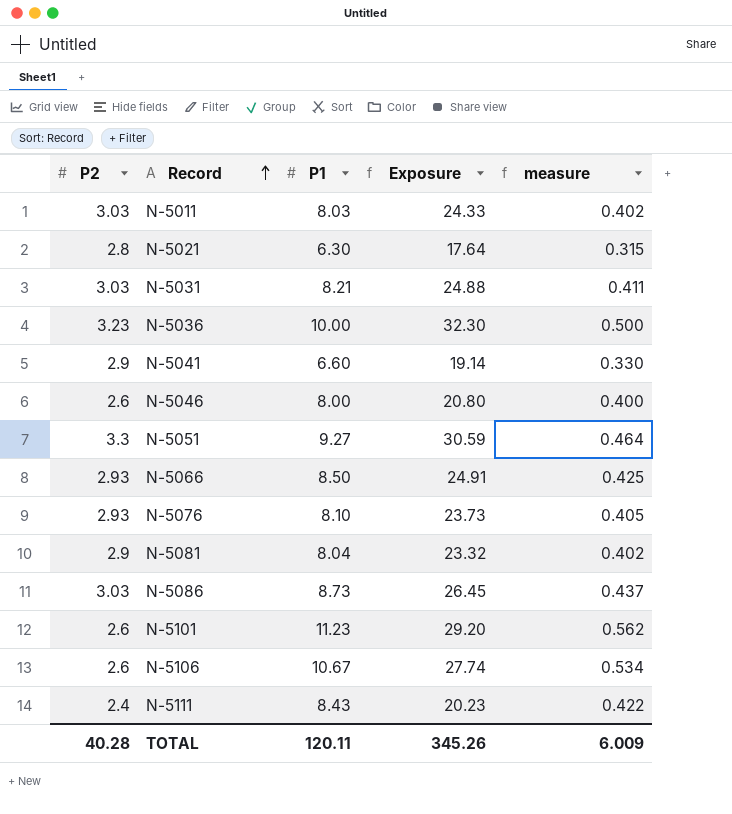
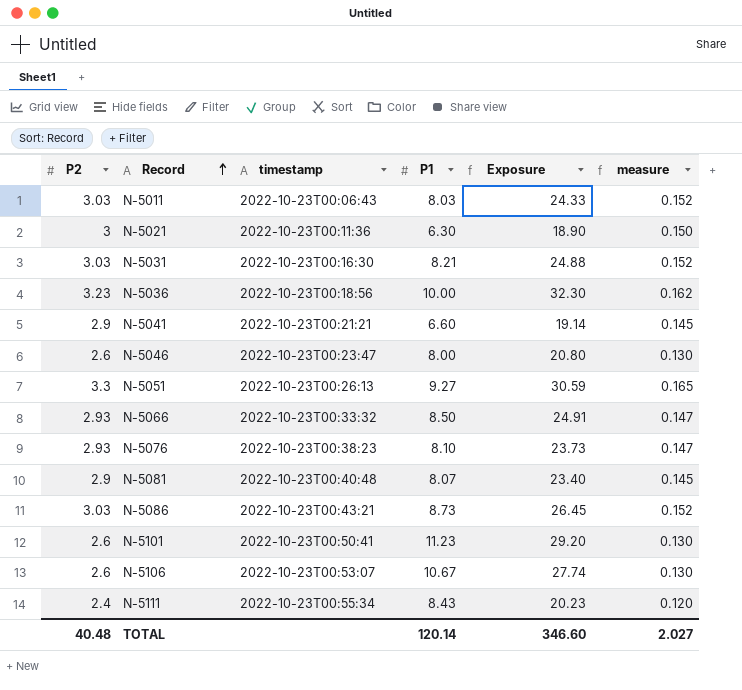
column timestamp | position: none -> 3
column measure | formula: [P1] * 0.05 -> [P2] * 0.05
N-5021 | P2: 2.8 -> 3
N-5021 | Exposure: 17.64 -> 18.90
N-5081 | P1: 8.04 -> 8.07
N-5081 | Exposure: 23.32 -> 23.40
TOTAL | P2: 40.28 -> 40.48
TOTAL | P1: 120.11 -> 120.14
TOTAL | Exposure: 345.26 -> 346.60
TOTAL | measure: 6.009 -> 2.027

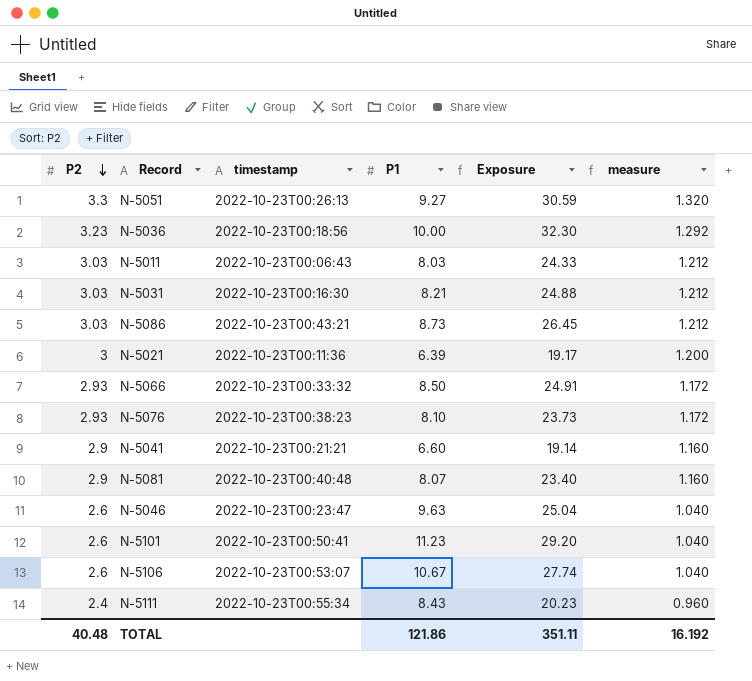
row order: Record ascending -> P2 descending
column measure | formula: [P2] * 0.05 -> [P2] * 0.4
N-5021 | P1: 6.30 -> 6.39
N-5021 | Exposure: 18.90 -> 19.17
N-5046 | P1: 8.00 -> 9.63
N-5046 | Exposure: 20.80 -> 25.04
TOTAL | P1: 120.14 -> 121.86
TOTAL | Exposure: 346.60 -> 351.11
TOTAL | measure: 2.027 -> 16.192

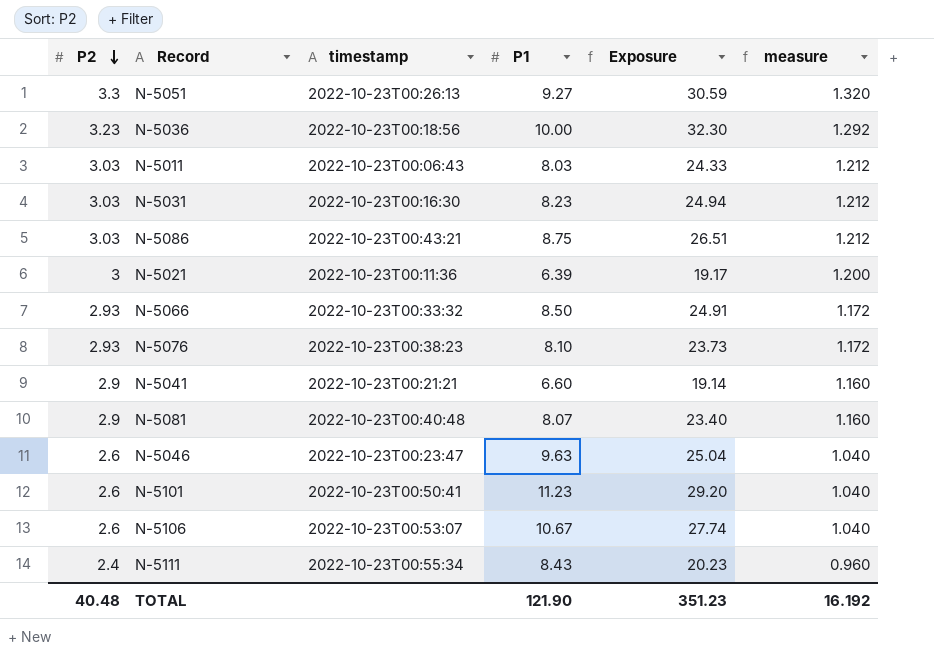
N-5031 | P1: 8.21 -> 8.23
N-5031 | Exposure: 24.88 -> 24.94
N-5086 | P1: 8.73 -> 8.75
N-5086 | Exposure: 26.45 -> 26.51
TOTAL | P1: 121.86 -> 121.90
TOTAL | Exposure: 351.11 -> 351.23

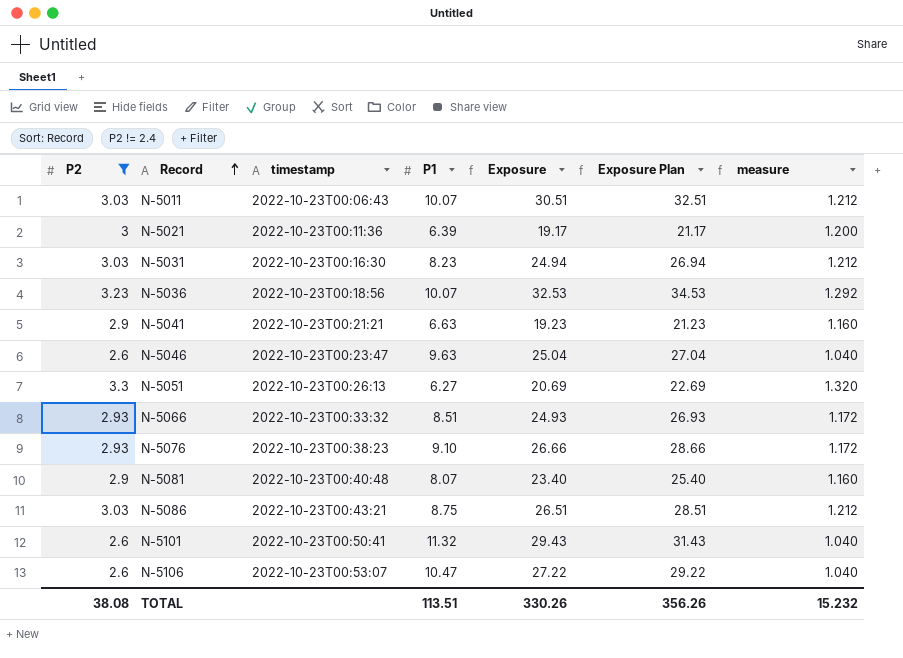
filter: none -> P2 != 2.4
row order: P2 descending -> Record ascending
column Exposure Plan | formula: none -> [Exposure] + 2
N-5011 | P1: 8.03 -> 10.07
N-5011 | Exposure: 24.33 -> 30.51
N-5036 | P1: 10.00 -> 10.07
N-5036 | Exposure: 32.30 -> 32.53
N-5041 | P1: 6.60 -> 6.63
N-5041 | Exposure: 19.14 -> 19.23
N-5051 | P1: 9.27 -> 6.27
N-5051 | Exposure: 30.59 -> 20.69
N-5066 | P1: 8.50 -> 8.51
N-5066 | Exposure: 24.91 -> 24.93
N-5076 | P1: 8.10 -> 9.10
N-5076 | Exposure: 23.73 -> 26.66
N-5101 | P1: 11.23 -> 11.32
N-5101 | Exposure: 29.20 -> 29.43
N-5106 | P1: 10.67 -> 10.47
N-5106 | Exposure: 27.74 -> 27.22
TOTAL | P2: 40.48 -> 38.08
TOTAL | P1: 121.90 -> 113.51
TOTAL | Exposure: 351.23 -> 330.26
TOTAL | measure: 16.192 -> 15.232

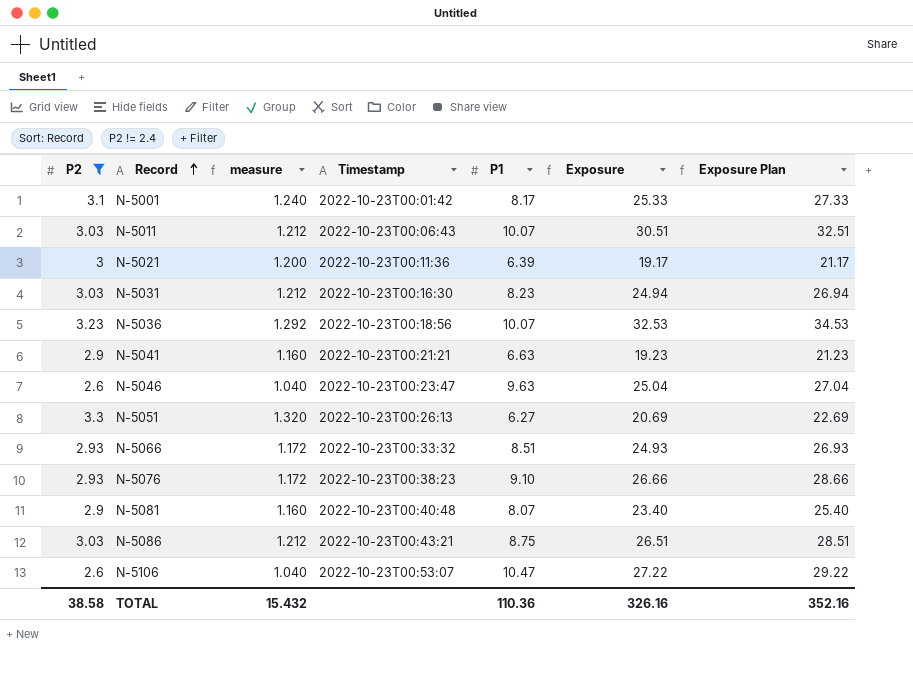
column measure | position: 7 -> 3
column name: timestamp -> Timestamp
row N-5101: 2.6 | 2022-10-23T00:50:41 | 11.32 | 29.43 | 31.43 | 1.040 -> none
row N-5001: none -> 3.1 | 1.240 | 2022-10-23T00:01:42 | 8.17 | 25.33 | 27.33
TOTAL | P2: 38.08 -> 38.58
TOTAL | measure: 15.232 -> 15.432
TOTAL | P1: 113.51 -> 110.36
TOTAL | Exposure: 330.26 -> 326.16
TOTAL | Exposure Plan: 356.26 -> 352.16

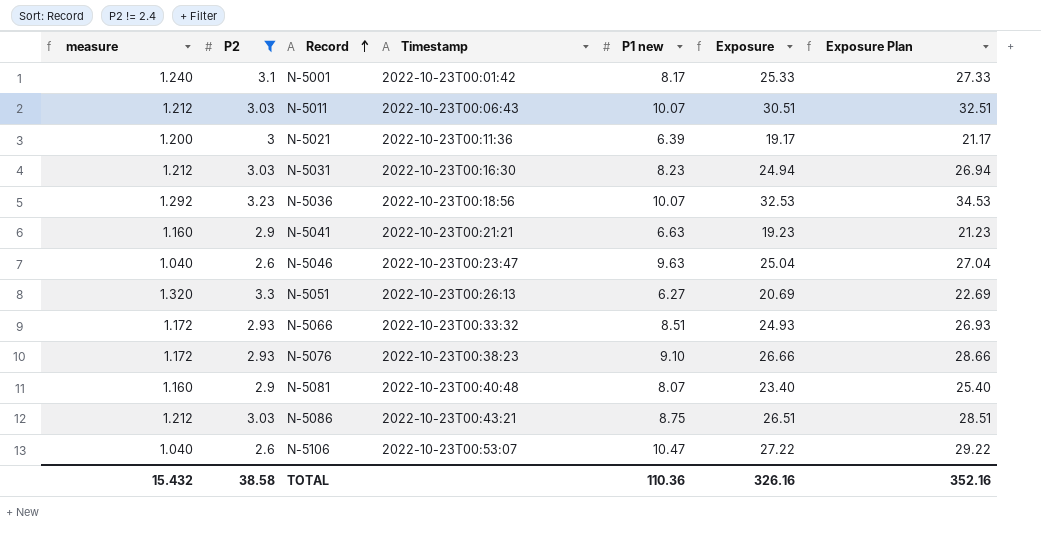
column measure | position: 3 -> 1
column name: P1 -> P1 new

